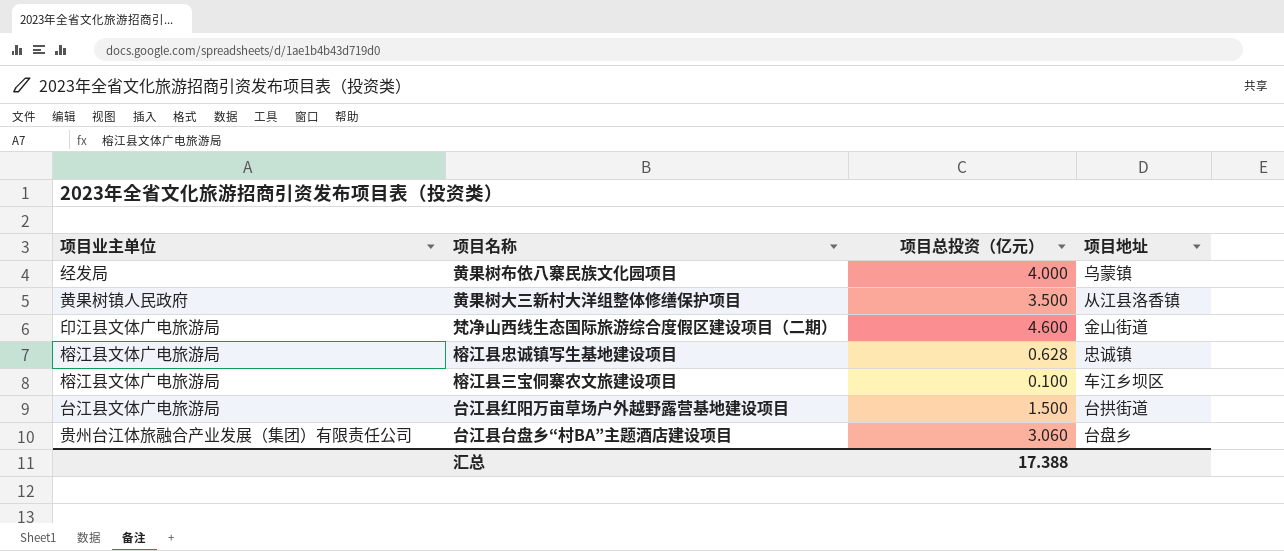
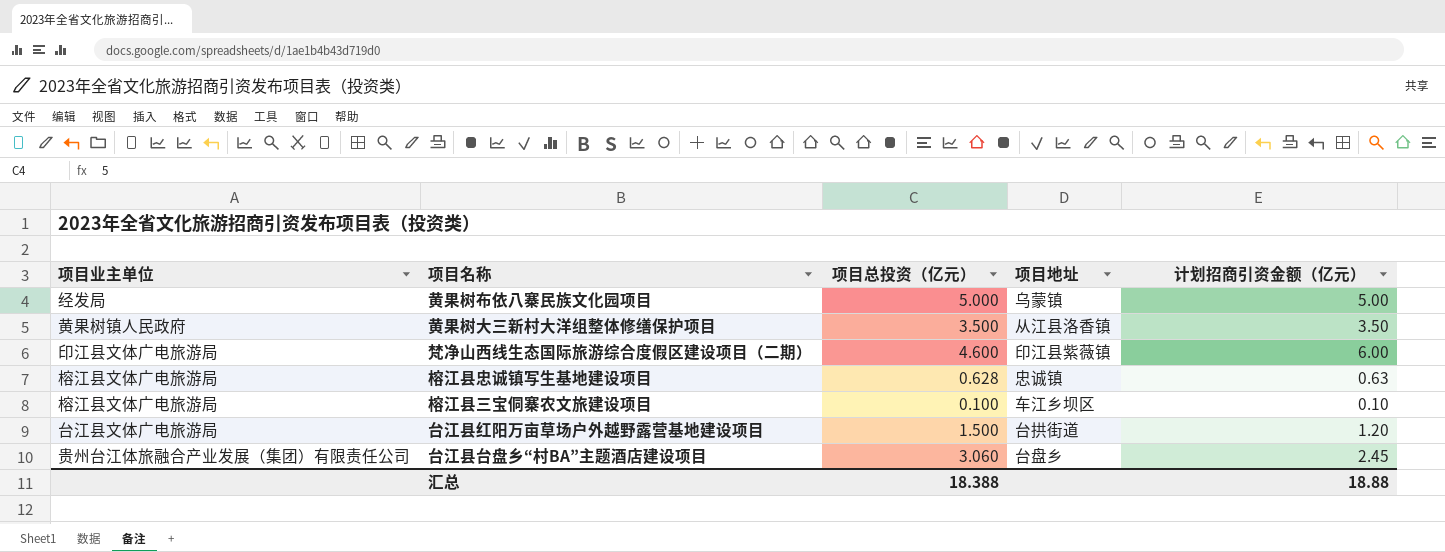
column 计划招商引资金额（亿元） | position: none -> 5
黄果树布依八寨民族文化园项目 | 项目总投资（亿元）: 4.000 -> 5.000
梵净山西线生态国际旅游综合度假区建设项目（二期） | 项目地址: 金山街道 -> 印江县紫薇镇
汇总 | 项目总投资（亿元）: 17.388 -> 18.388

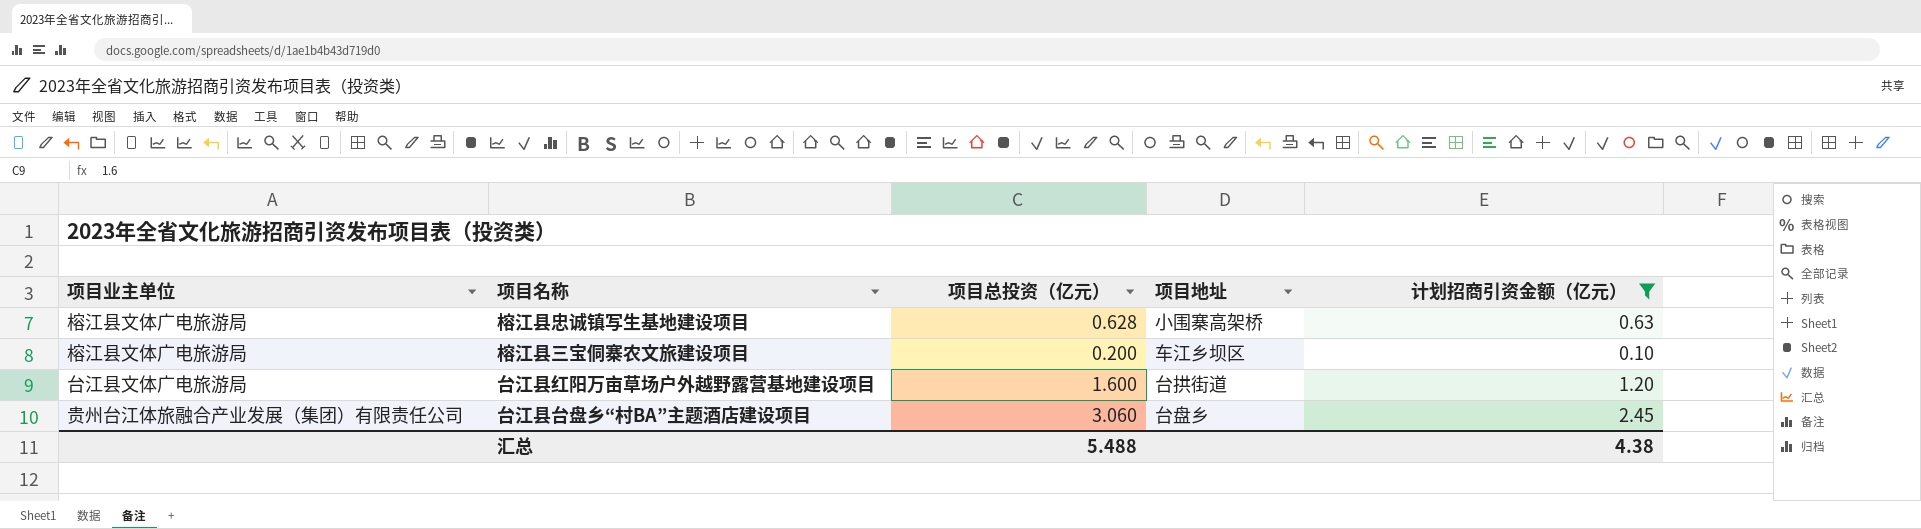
filter: none -> 计划招商引资金额（亿元） <= 2.45
榕江县忠诚镇写生基地建设项目 | 项目地址: 忠诚镇 -> 小围寨高架桥
榕江县三宝侗寨农文旅建设项目 | 项目总投资（亿元）: 0.100 -> 0.200
台江县红阳万亩草场户外越野露营基地建设项目 | 项目总投资（亿元）: 1.500 -> 1.600
汇总 | 项目总投资（亿元）: 18.388 -> 5.488
汇总 | 计划招商引资金额（亿元）: 18.88 -> 4.38

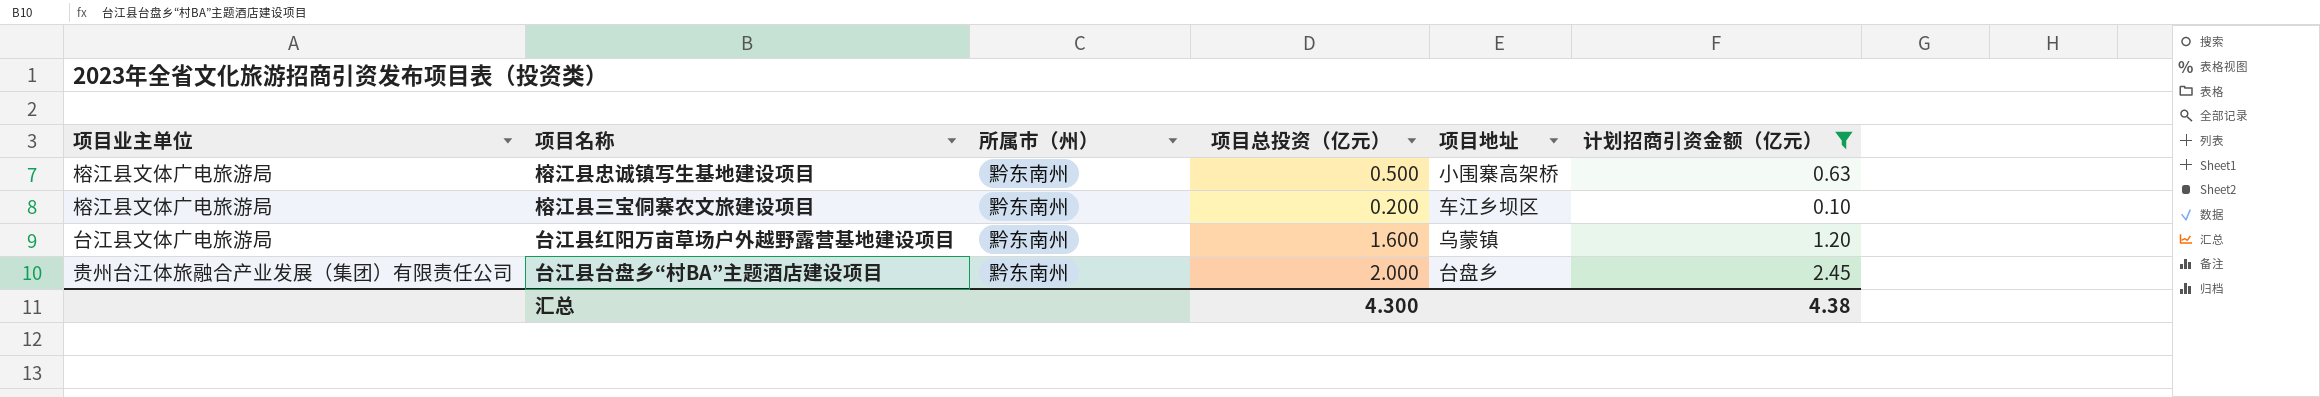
column 所属市（州） | position: none -> 3
榕江县忠诚镇写生基地建设项目 | 项目总投资（亿元）: 0.628 -> 0.500
台江县红阳万亩草场户外越野露营基地建设项目 | 项目地址: 台拱街道 -> 乌蒙镇
台江县台盘乡“村BA”主题酒店建设项目 | 项目总投资（亿元）: 3.060 -> 2.000
汇总 | 项目总投资（亿元）: 5.488 -> 4.300

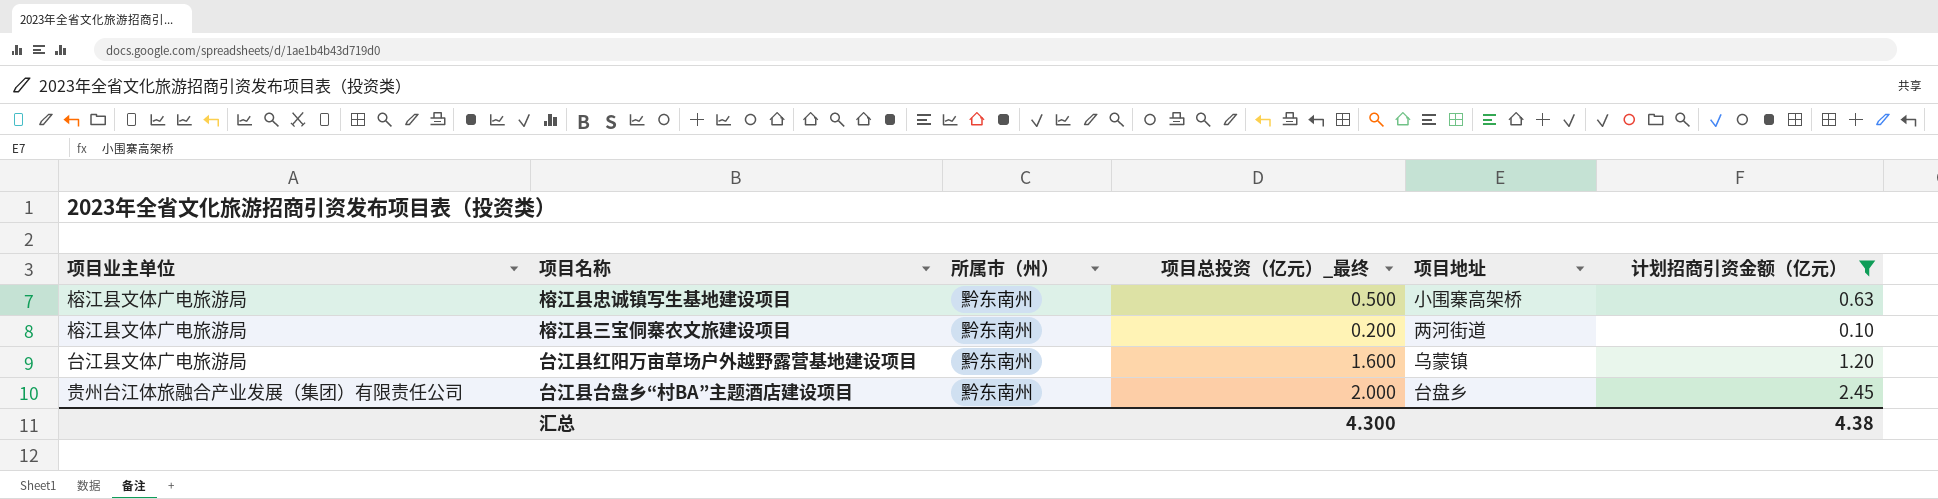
column name: 项目总投资（亿元） -> 项目总投资（亿元）_最终
榕江县三宝侗寨农文旅建设项目 | 项目地址: 车江乡坝区 -> 两河街道

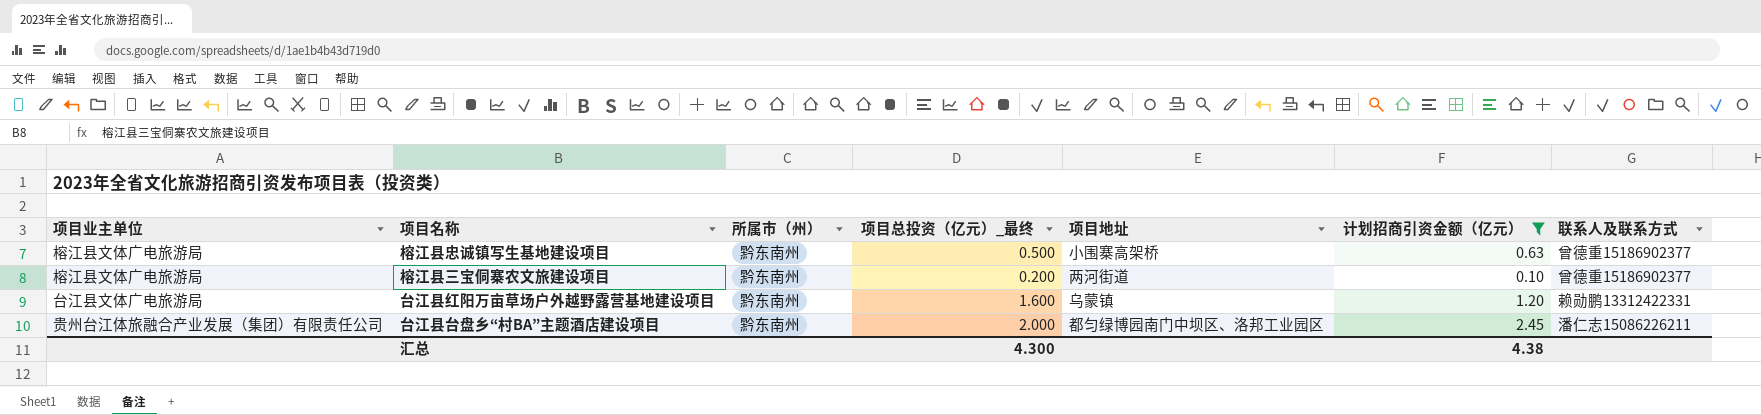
column 联系人及联系方式 | position: none -> 7
台江县台盘乡“村BA”主题酒店建设项目 | 项目地址: 台盘乡 -> 都匀绿博园南门中坝区、洛邦工业园区

